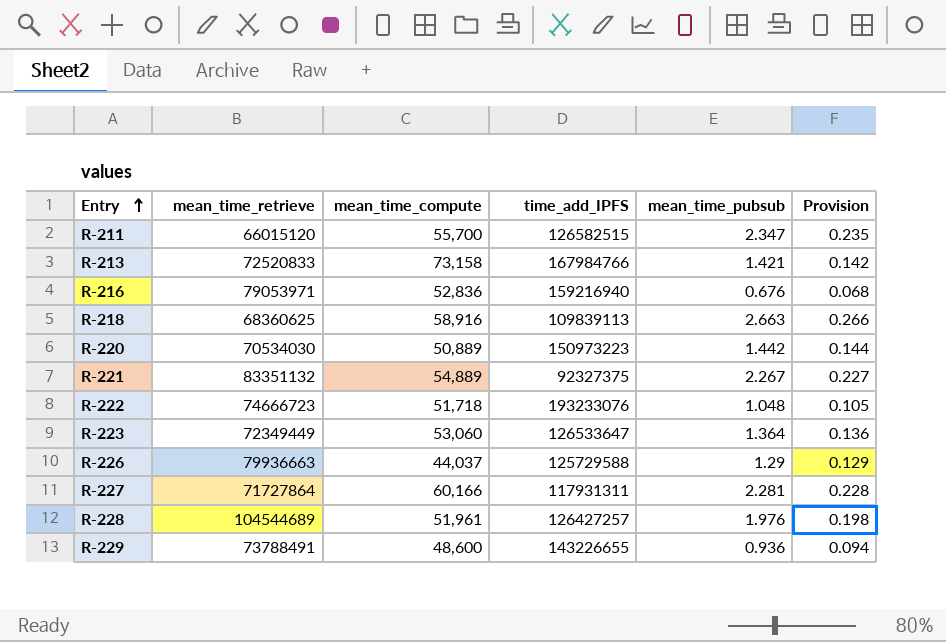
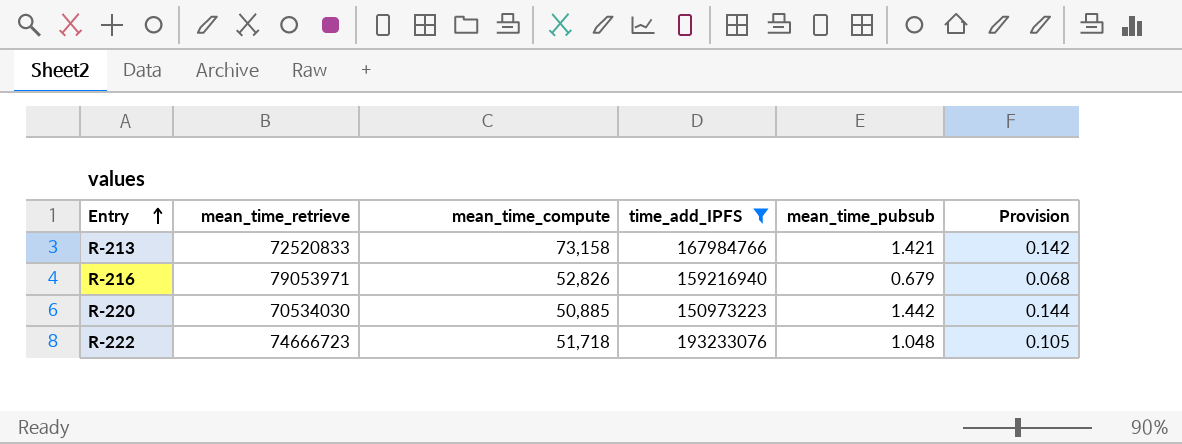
filter: none -> time_add_IPFS >= 150973223
R-216 | mean_time_compute: 52,836 -> 52,826
R-216 | mean_time_pubsub: 0.676 -> 0.679
R-220 | mean_time_compute: 50,889 -> 50,885

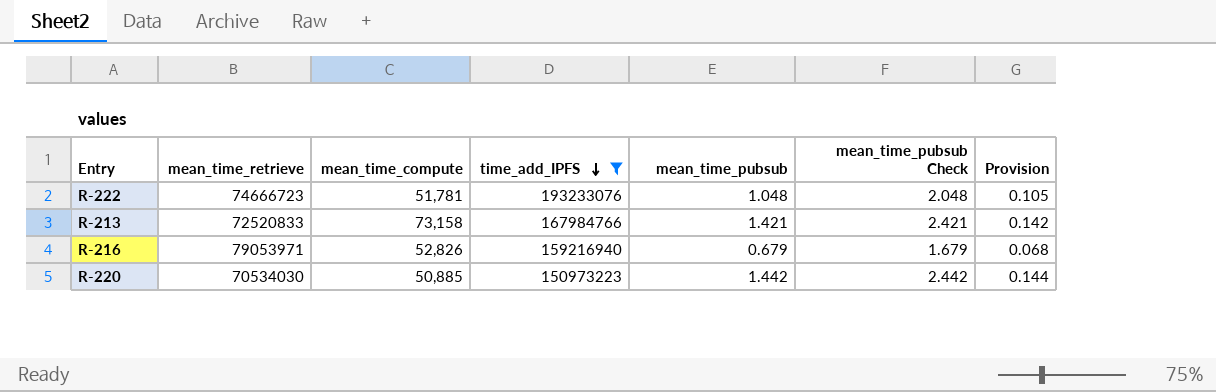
row order: Entry ascending -> time_add_IPFS descending
column mean_time_pubsub Check | formula: none -> [mean_time_pubsub] + 1
R-222 | mean_time_compute: 51,718 -> 51,781

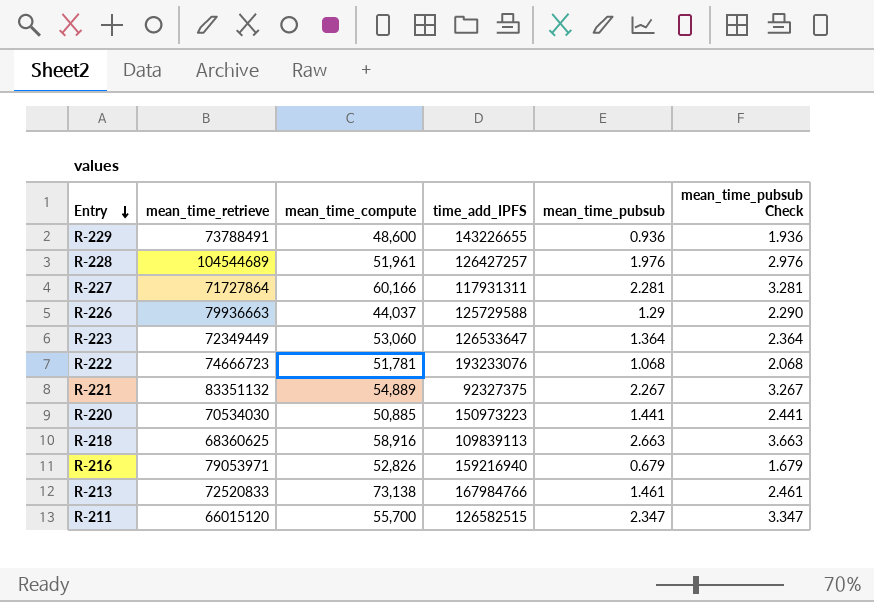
filter: time_add_IPFS >= 150973223 -> none
row order: time_add_IPFS descending -> Entry descending
column Provision | formula: [mean_time_pubsub] * 0.1 -> none
R-222 | mean_time_pubsub: 1.048 -> 1.068
R-222 | mean_time_pubsub Check: 2.048 -> 2.068
R-220 | mean_time_pubsub: 1.442 -> 1.441
R-220 | mean_time_pubsub Check: 2.442 -> 2.441
R-213 | mean_time_compute: 73,158 -> 73,138
R-213 | mean_time_pubsub: 1.421 -> 1.461
R-213 | mean_time_pubsub Check: 2.421 -> 2.461

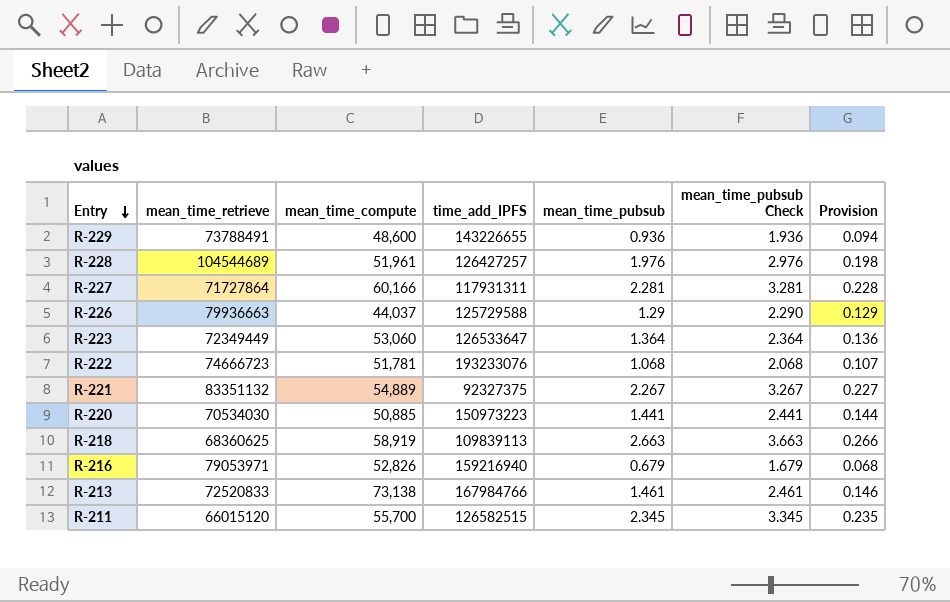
column Provision | formula: none -> [mean_time_pubsub] * 0.1
R-218 | mean_time_compute: 58,916 -> 58,919
R-211 | mean_time_pubsub: 2.347 -> 2.345
R-211 | mean_time_pubsub Check: 3.347 -> 3.345

